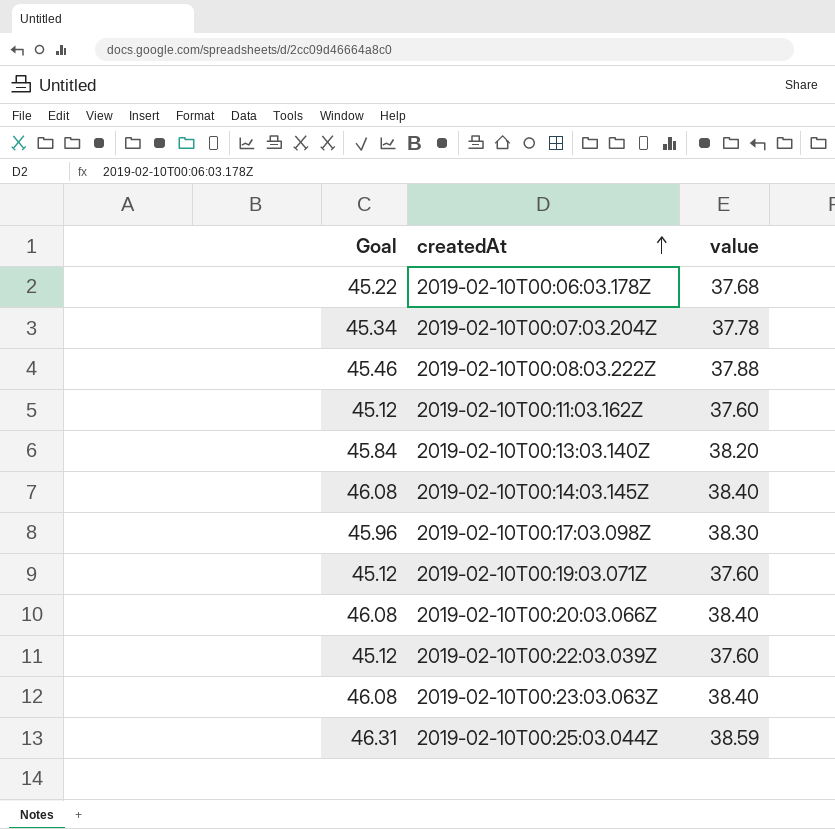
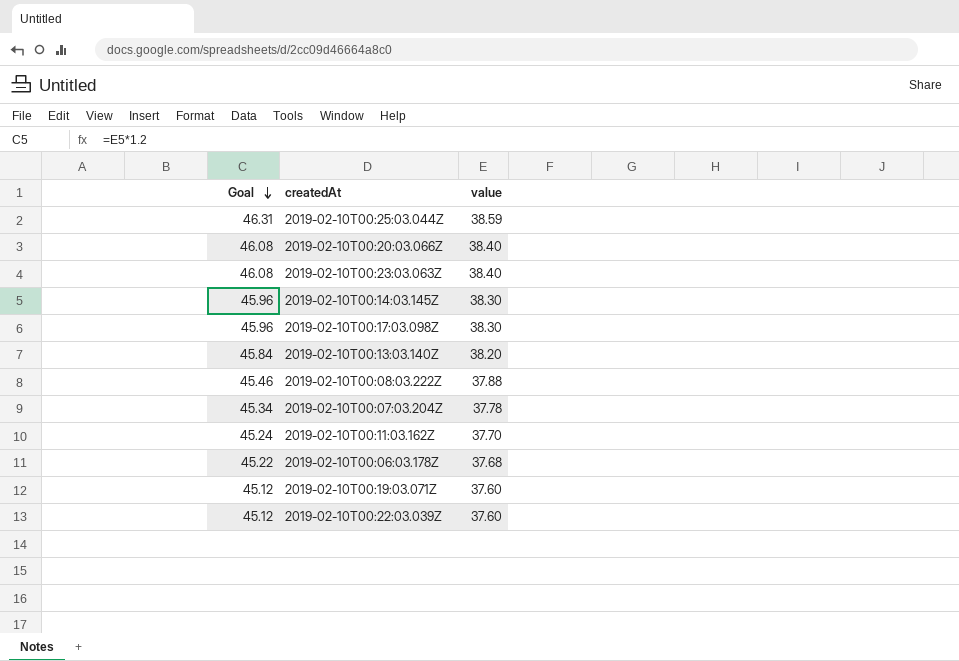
row order: createdAt ascending -> Goal descending
2019-02-10T00:14:03.145Z | Goal: 46.08 -> 45.96
2019-02-10T00:14:03.145Z | value: 38.40 -> 38.30
2019-02-10T00:11:03.162Z | Goal: 45.12 -> 45.24
2019-02-10T00:11:03.162Z | value: 37.60 -> 37.70

